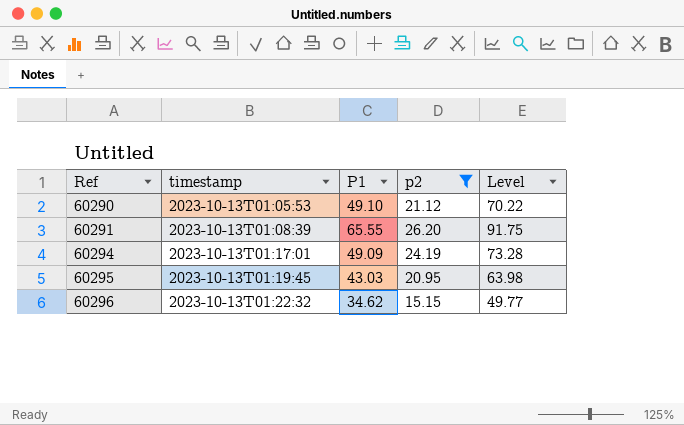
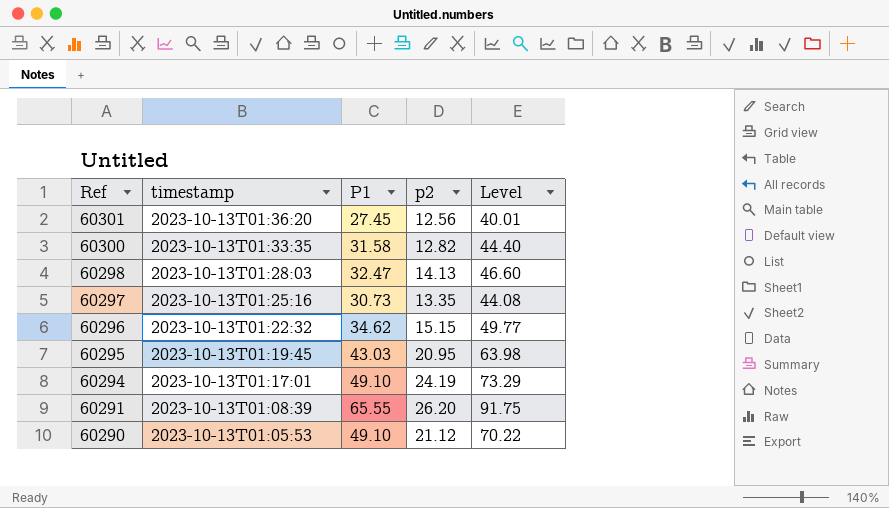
filter: p2 >= 15.15 -> none
row order: Ref ascending -> Ref descending
60294 | P1: 49.09 -> 49.10
60294 | Level: 73.28 -> 73.29

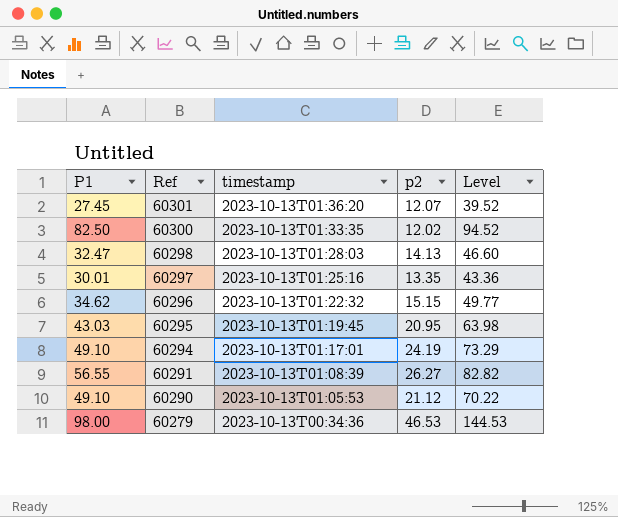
column P1 | position: 3 -> 1
60301 | p2: 12.56 -> 12.07
60301 | Level: 40.01 -> 39.52
60300 | P1: 31.58 -> 82.50
60300 | p2: 12.82 -> 12.02
60300 | Level: 44.40 -> 94.52
60297 | P1: 30.73 -> 30.01
60297 | Level: 44.08 -> 43.36
60291 | P1: 65.55 -> 56.55
60291 | p2: 26.20 -> 26.27
60291 | Level: 91.75 -> 82.82
row 60279: none -> 98.00 | 2023-10-13T00:34:36 | 46.53 | 144.53

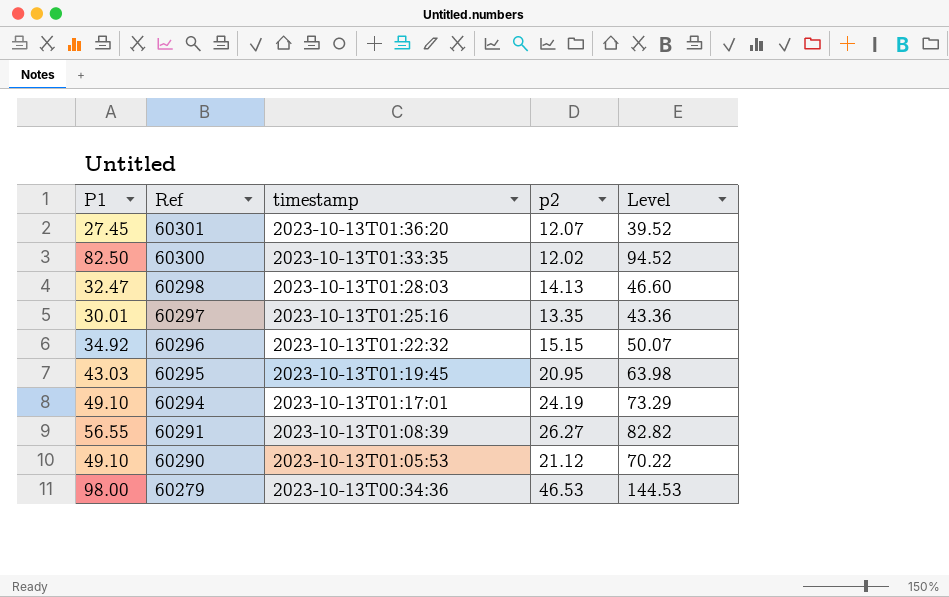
60296 | P1: 34.62 -> 34.92
60296 | Level: 49.77 -> 50.07

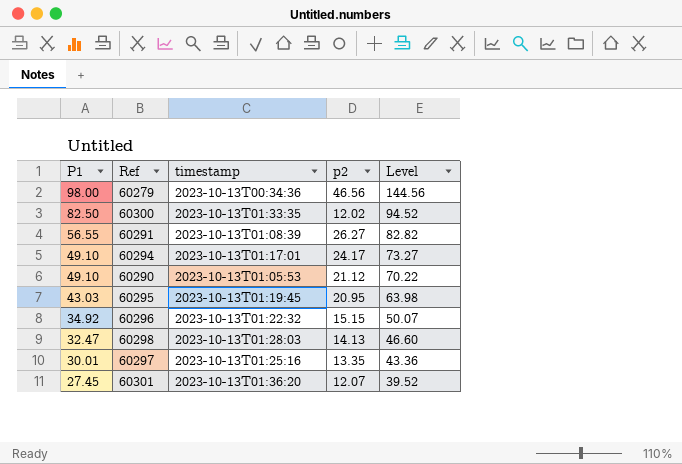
row order: Ref descending -> P1 descending
60279 | p2: 46.53 -> 46.56
60279 | Level: 144.53 -> 144.56
60294 | p2: 24.19 -> 24.17
60294 | Level: 73.29 -> 73.27

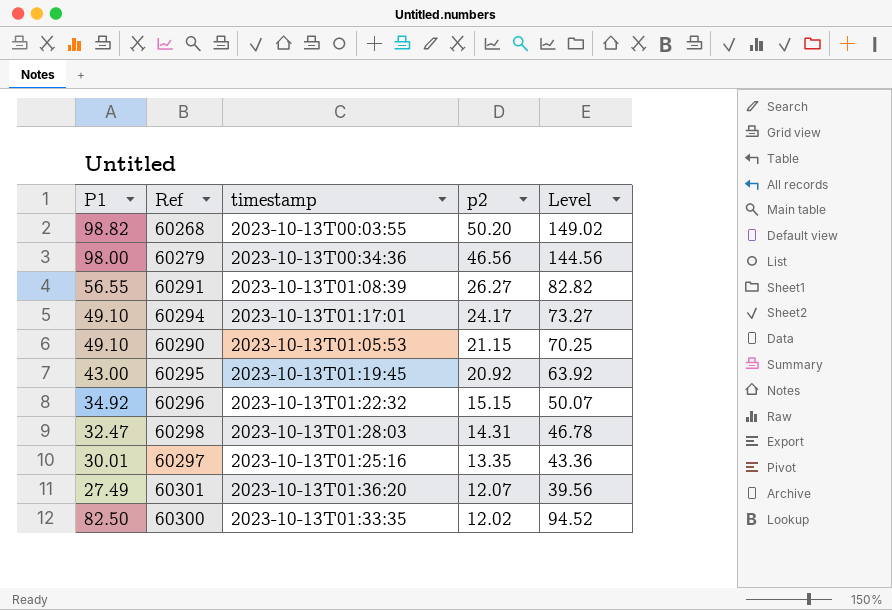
row order: P1 descending -> p2 descending
row 60268: none -> 98.82 | 2023-10-13T00:03:55 | 50.20 | 149.02
60290 | p2: 21.12 -> 21.15
60290 | Level: 70.22 -> 70.25
60295 | P1: 43.03 -> 43.00
60295 | p2: 20.95 -> 20.92
60295 | Level: 63.98 -> 63.92
60298 | p2: 14.13 -> 14.31
60298 | Level: 46.60 -> 46.78
60301 | P1: 27.45 -> 27.49
60301 | Level: 39.52 -> 39.56

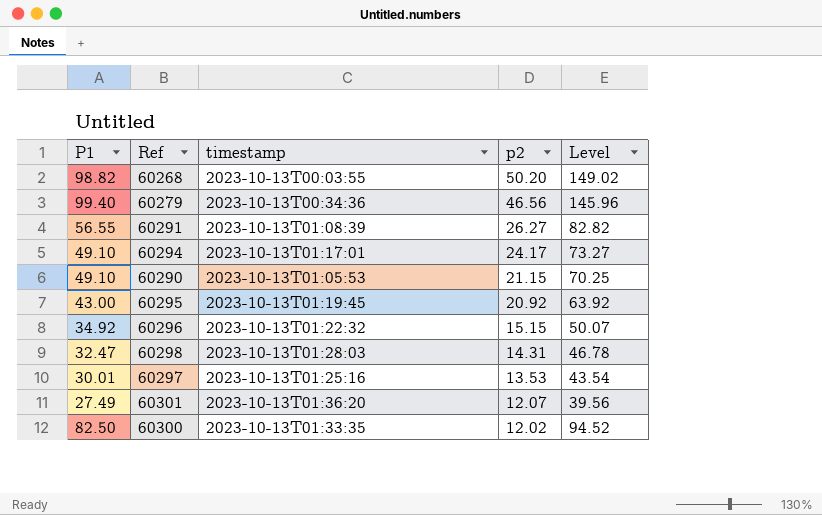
60279 | P1: 98.00 -> 99.40
60279 | Level: 144.56 -> 145.96
60297 | p2: 13.35 -> 13.53
60297 | Level: 43.36 -> 43.54

